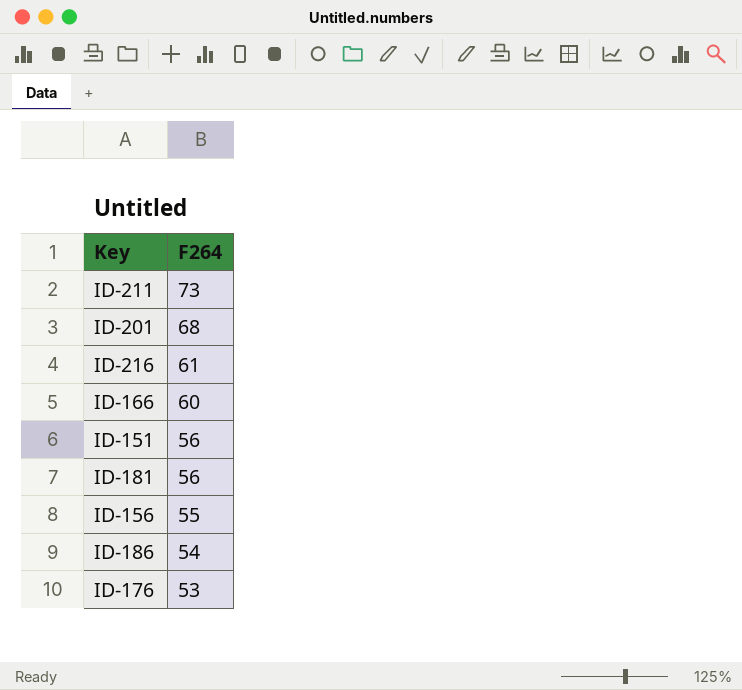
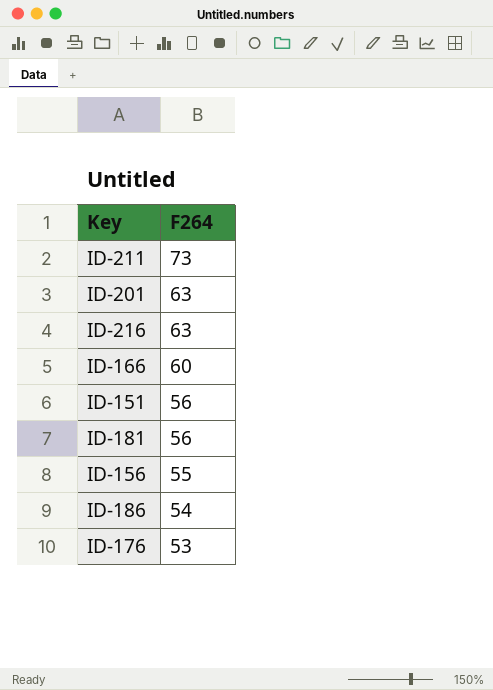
ID-201 | F264: 68 -> 63
ID-216 | F264: 61 -> 63

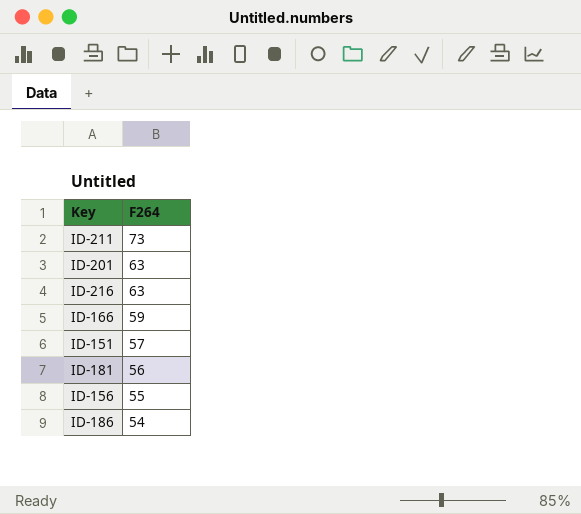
row ID-176: 53 -> none
ID-166 | F264: 60 -> 59
ID-151 | F264: 56 -> 57

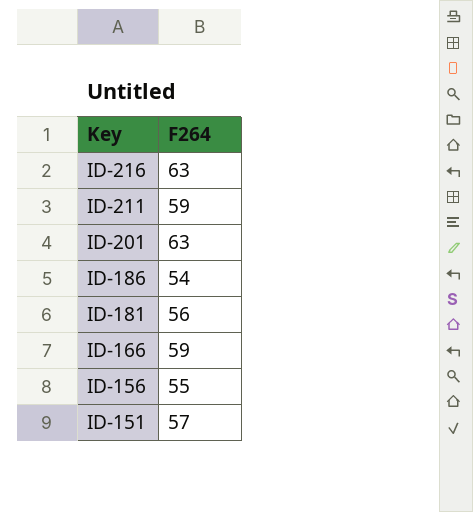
row order: F264 descending -> Key descending
ID-211 | F264: 73 -> 59

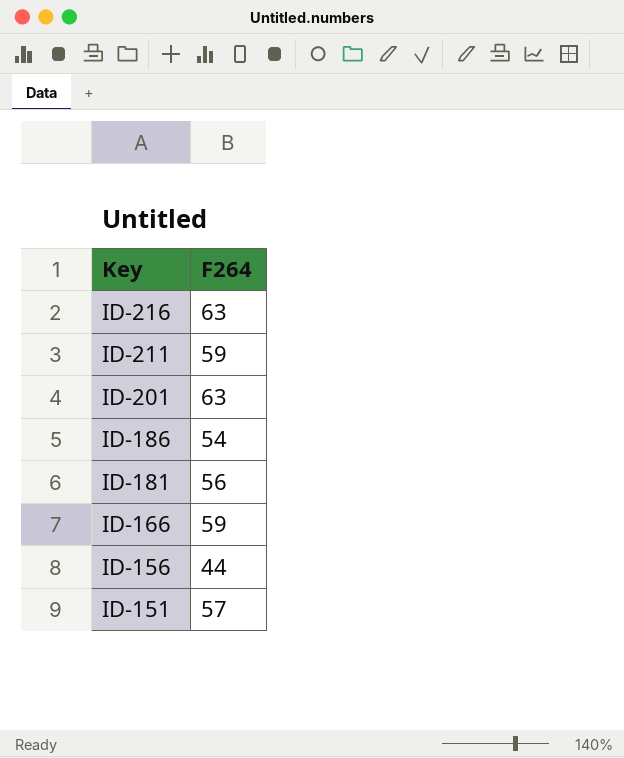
ID-156 | F264: 55 -> 44

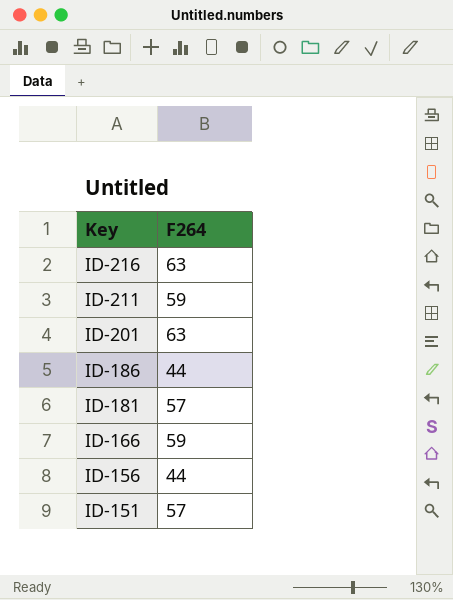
ID-186 | F264: 54 -> 44
ID-181 | F264: 56 -> 57

